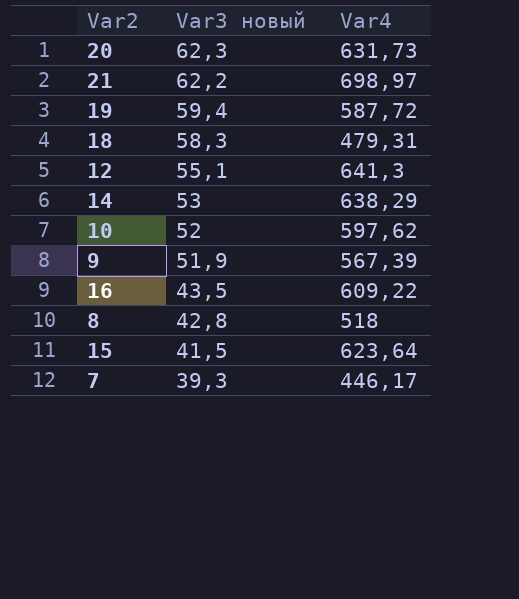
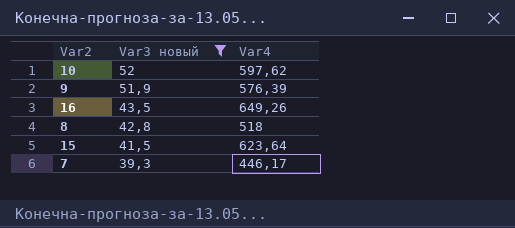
filter: none -> Var3 новый <= 52
9 | Var4: 567,39 -> 576,39
16 | Var4: 609,22 -> 649,26

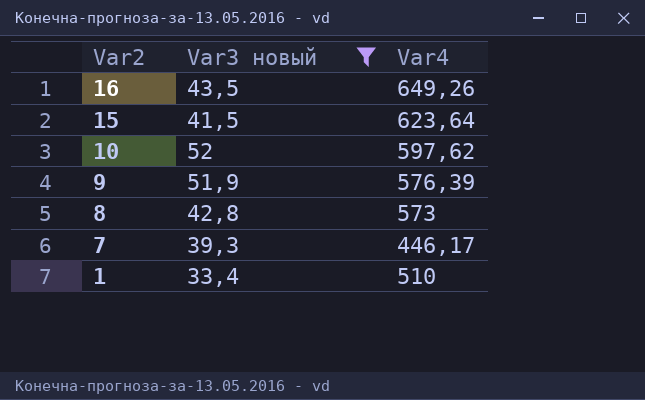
row order: Var3 новый descending -> Var2 descending
8 | Var4: 518 -> 573
row 1: none -> 33,4 | 510

